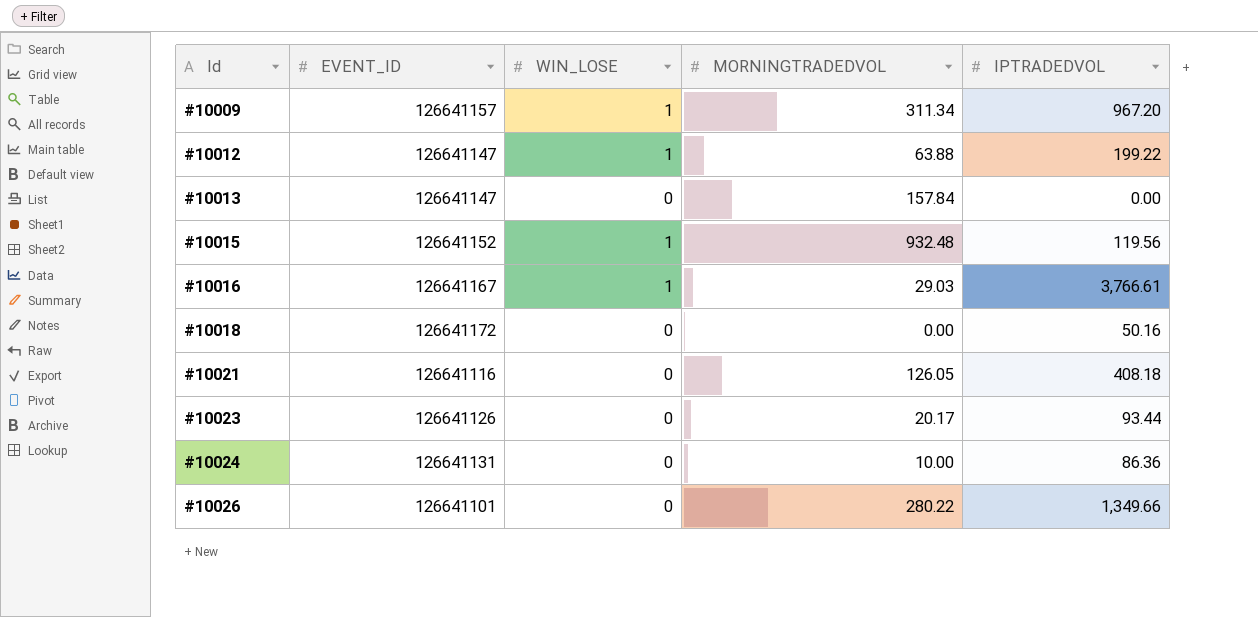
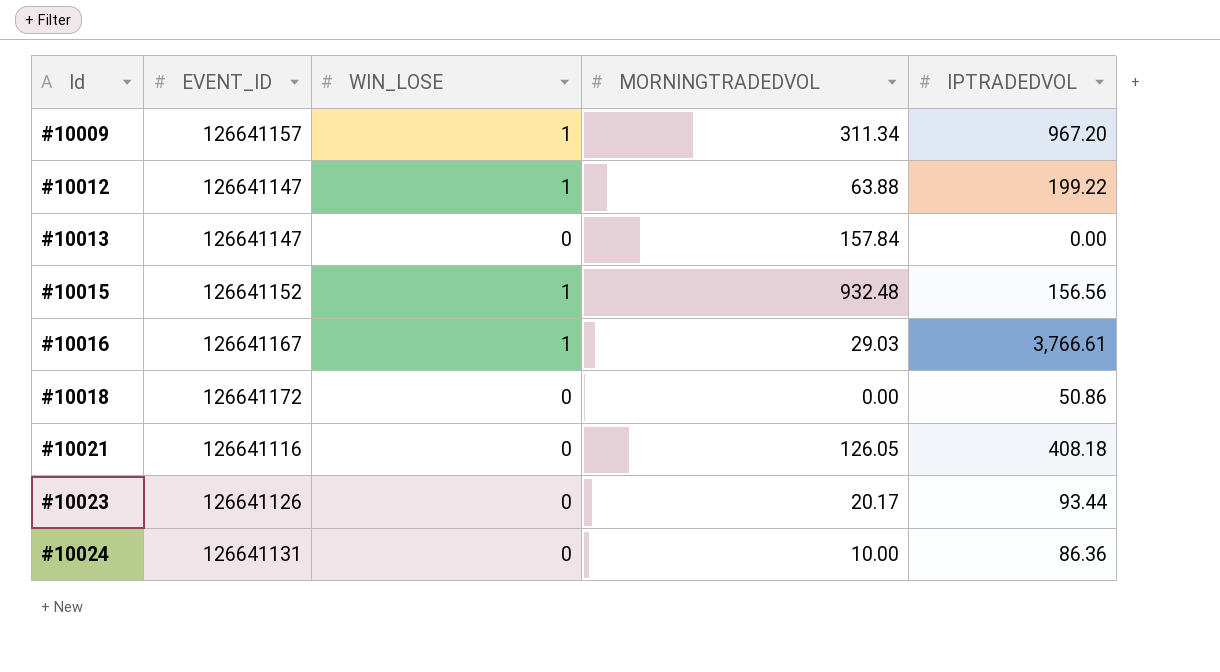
row #10026: 126641101 | 0 | 280.22 | 1,349.66 -> none
#10015 | IPTRADEDVOL: 119.56 -> 156.56
#10018 | IPTRADEDVOL: 50.16 -> 50.86

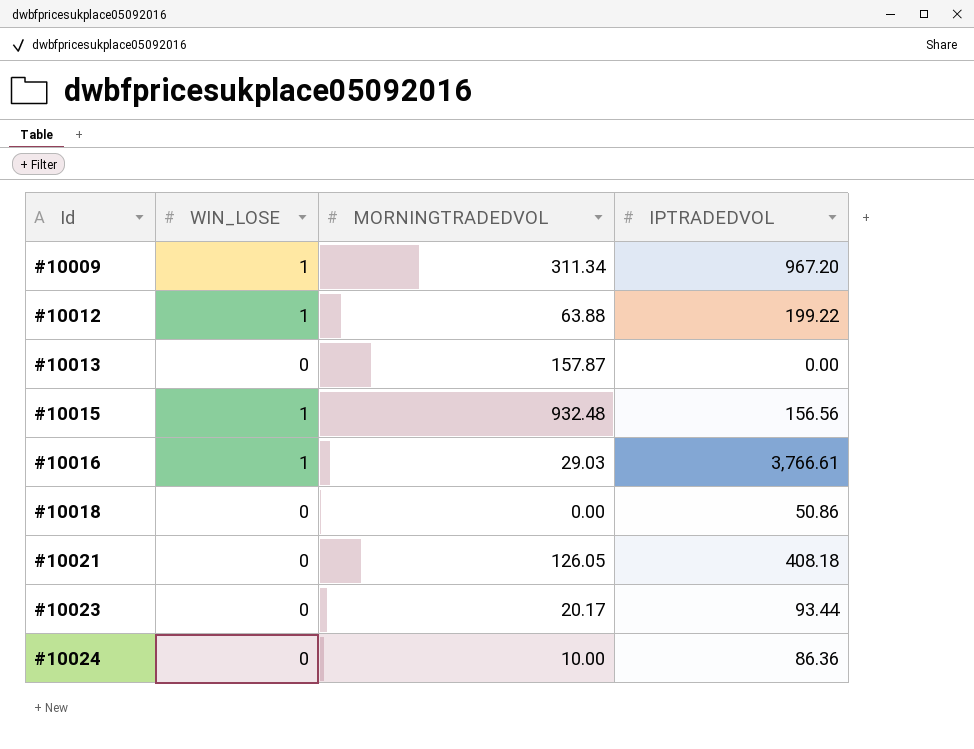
column EVENT_ID | position: 2 -> none
#10013 | MORNINGTRADEDVOL: 157.84 -> 157.87

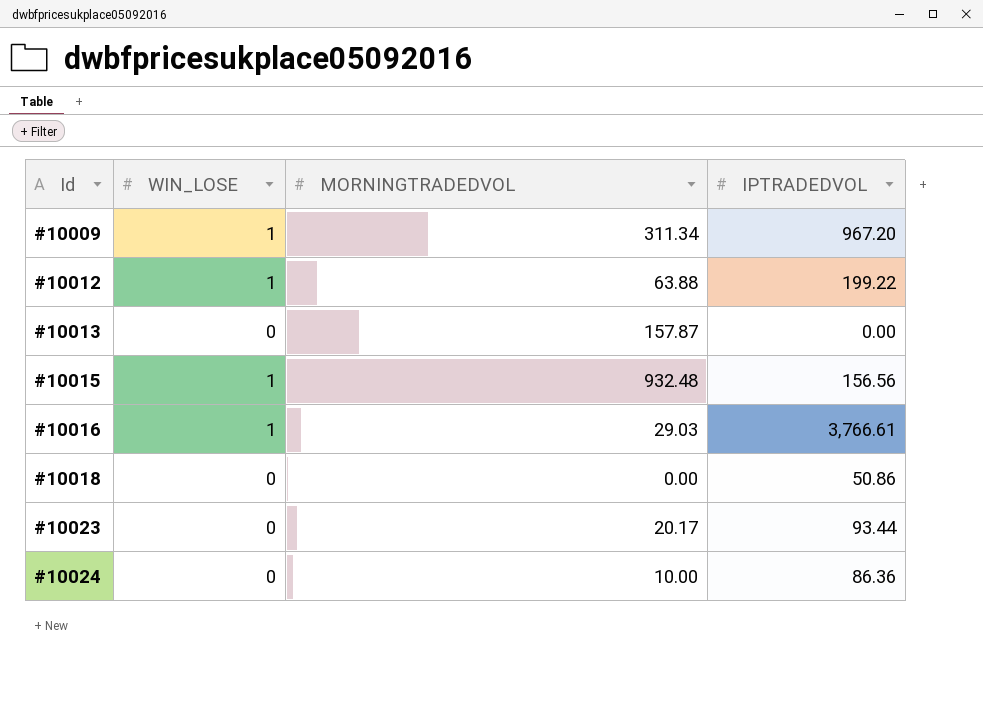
row #10021: 0 | 126.05 | 408.18 -> none

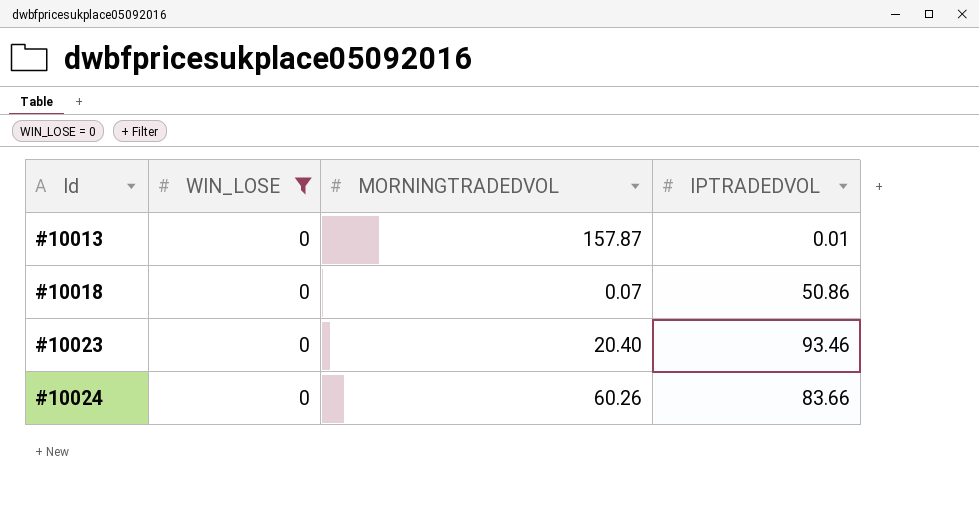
filter: none -> WIN_LOSE = 0
#10013 | IPTRADEDVOL: 0.00 -> 0.01
#10018 | MORNINGTRADEDVOL: 0.00 -> 0.07
#10023 | MORNINGTRADEDVOL: 20.17 -> 20.40
#10023 | IPTRADEDVOL: 93.44 -> 93.46
#10024 | MORNINGTRADEDVOL: 10.00 -> 60.26
#10024 | IPTRADEDVOL: 86.36 -> 83.66

